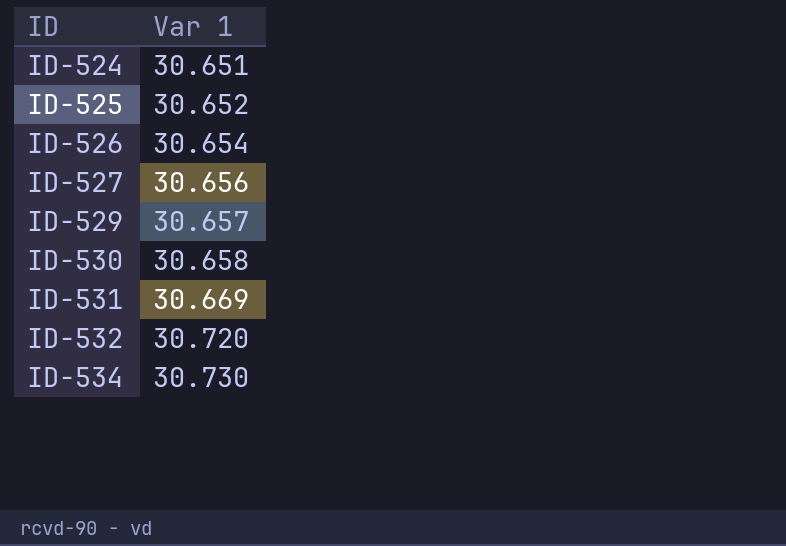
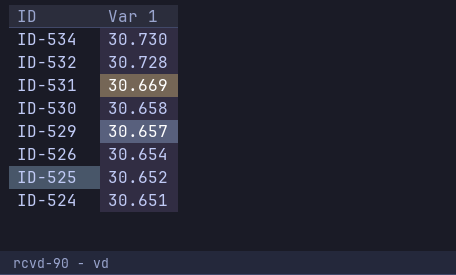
row order: ID ascending -> ID descending
row ID-527: 30.656 -> none
ID-532 | Var 1: 30.720 -> 30.728

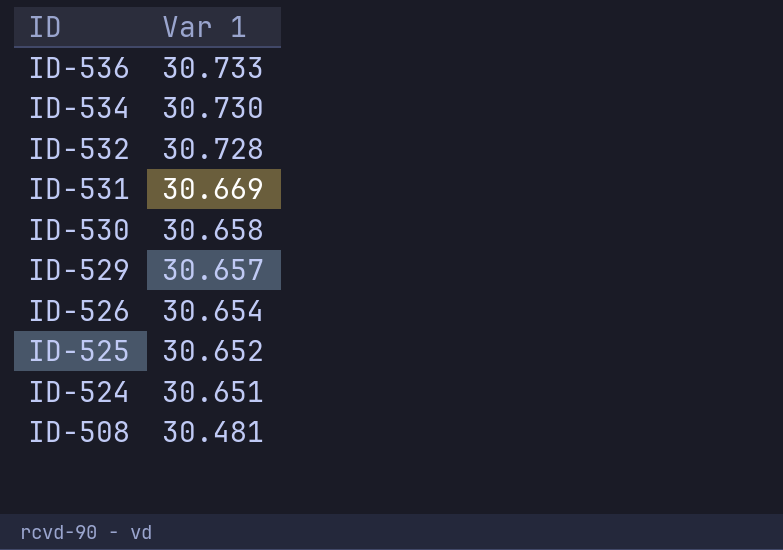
row ID-536: none -> 30.733
row ID-508: none -> 30.481

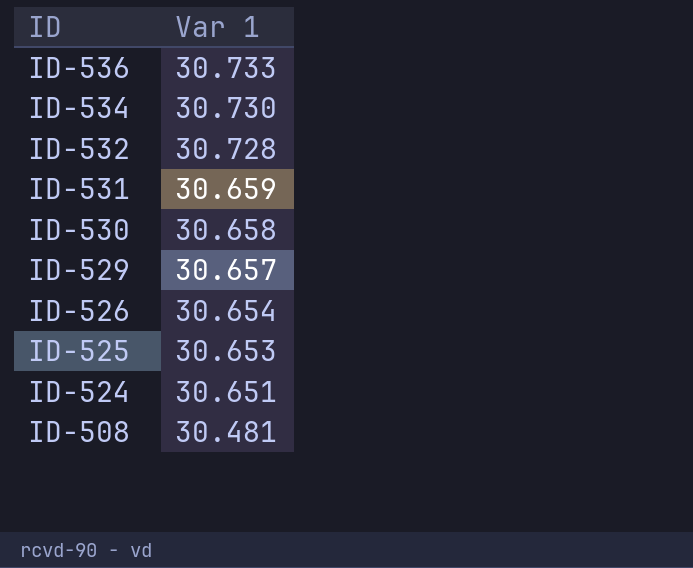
ID-531 | Var 1: 30.669 -> 30.659
ID-525 | Var 1: 30.652 -> 30.653

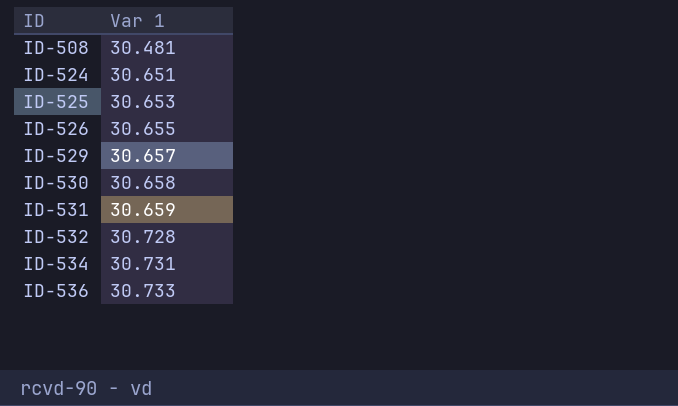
row order: ID descending -> ID ascending
ID-526 | Var 1: 30.654 -> 30.655
ID-534 | Var 1: 30.730 -> 30.731

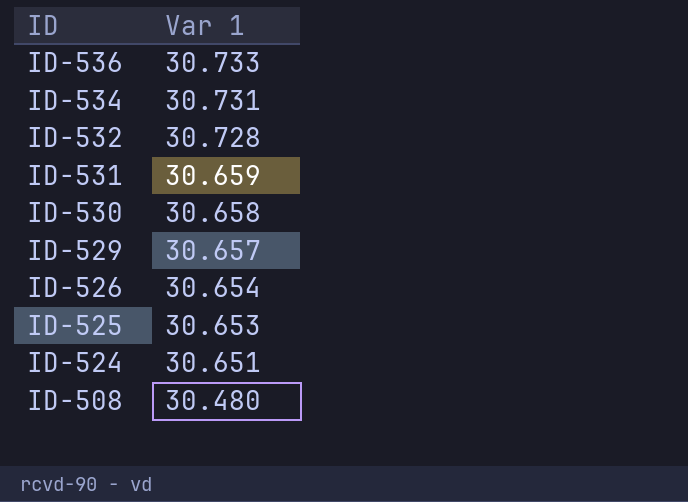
row order: ID ascending -> ID descending
ID-526 | Var 1: 30.655 -> 30.654
ID-508 | Var 1: 30.481 -> 30.480

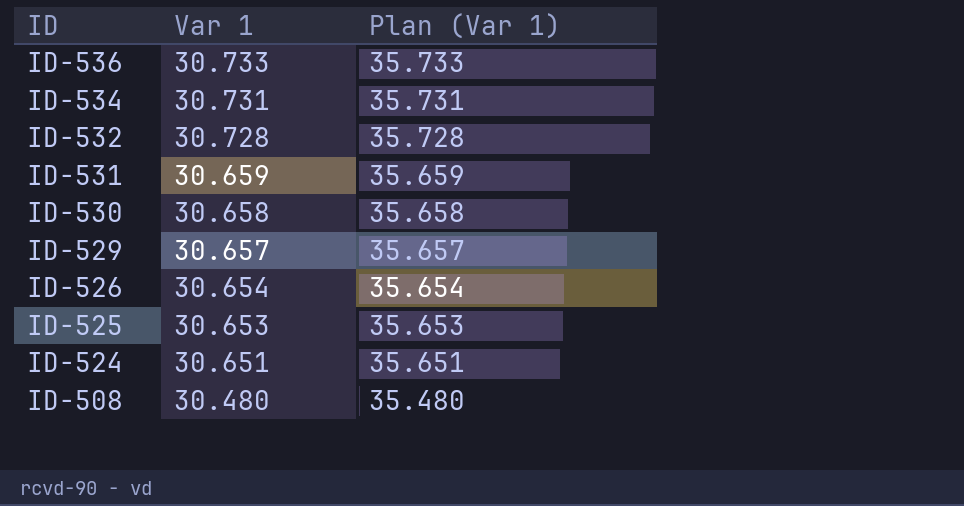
column Plan (Var 1) | formula: none -> [Var 1] + 5

